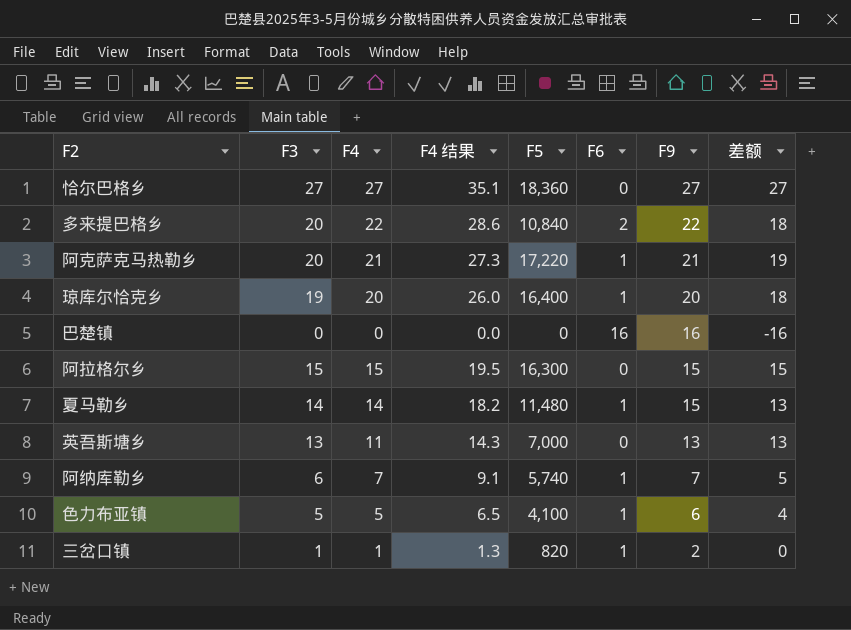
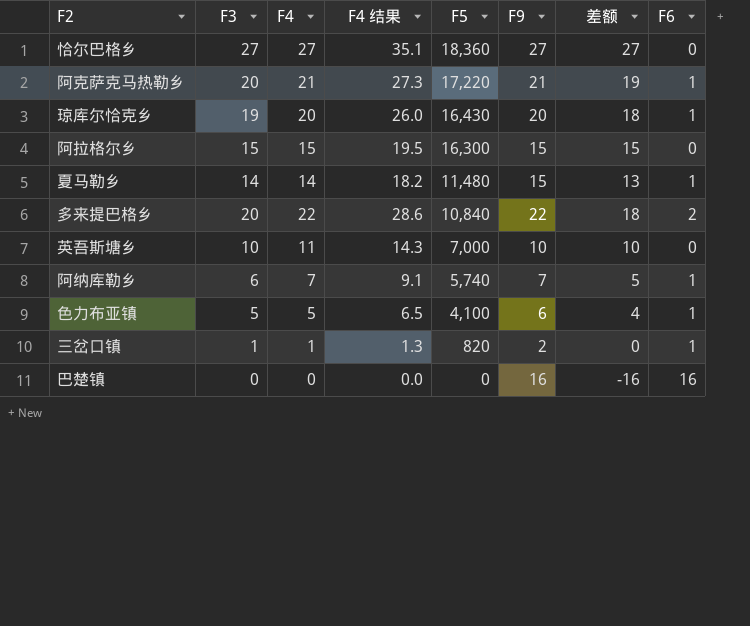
row order: F9 descending -> F5 descending
column F6 | position: 6 -> 8
琼库尔恰克乡 | F5: 16,400 -> 16,430
英吾斯塘乡 | F3: 13 -> 10
英吾斯塘乡 | F9: 13 -> 10
英吾斯塘乡 | 差额: 13 -> 10

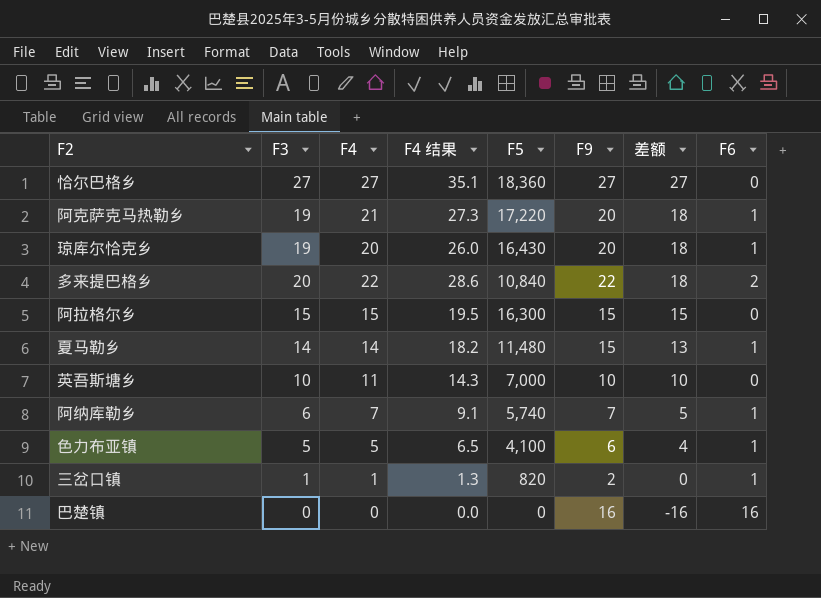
row order: F5 descending -> 差额 descending
阿克萨克马热勒乡 | F3: 20 -> 19
阿克萨克马热勒乡 | F9: 21 -> 20
阿克萨克马热勒乡 | 差额: 19 -> 18

